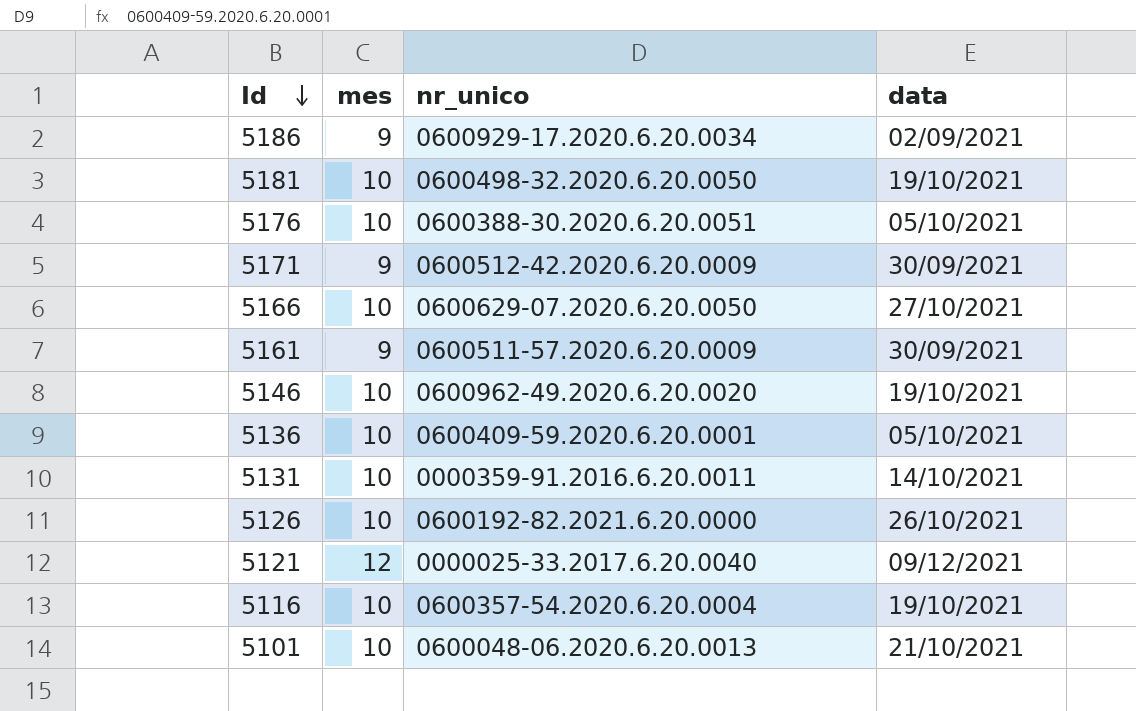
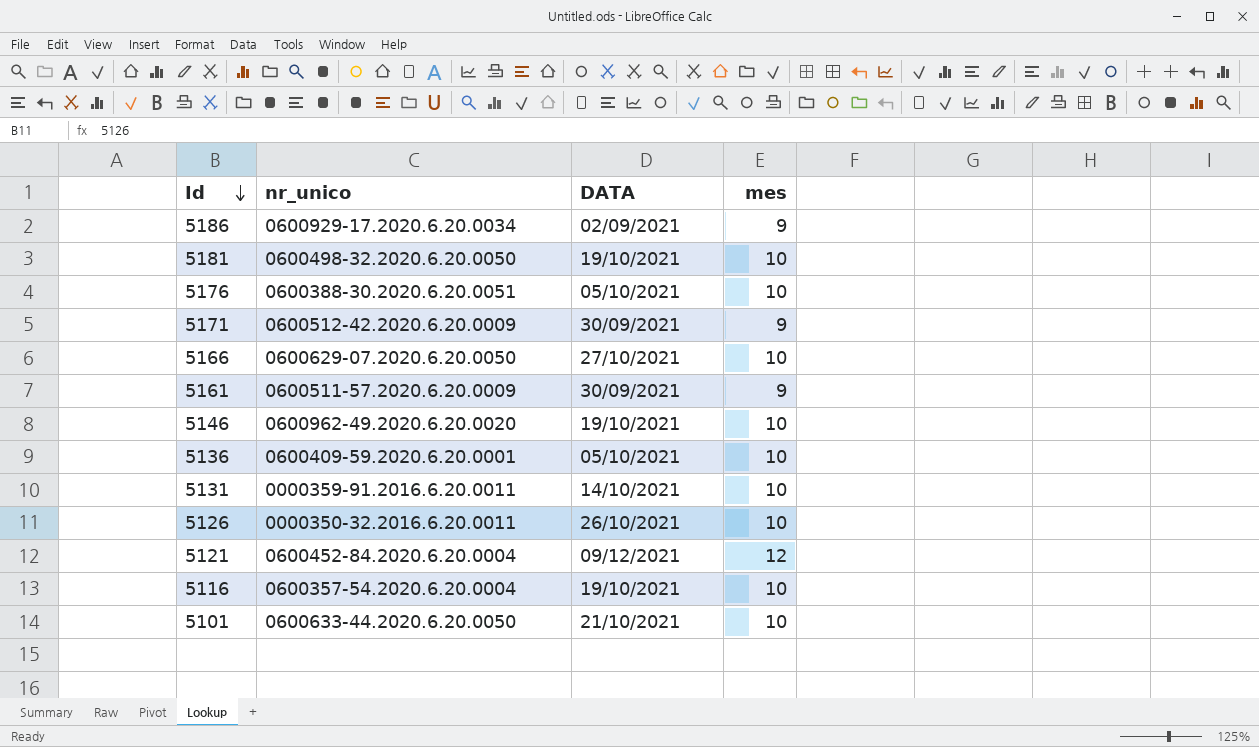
column name: data -> DATA
column mes | position: 2 -> 4
5126 | nr_unico: 0600192-82.2021.6.20.0000 -> 0000350-32.2016.6.20.0011
5121 | nr_unico: 0000025-33.2017.6.20.0040 -> 0600452-84.2020.6.20.0004
5101 | nr_unico: 0600048-06.2020.6.20.0013 -> 0600633-44.2020.6.20.0050

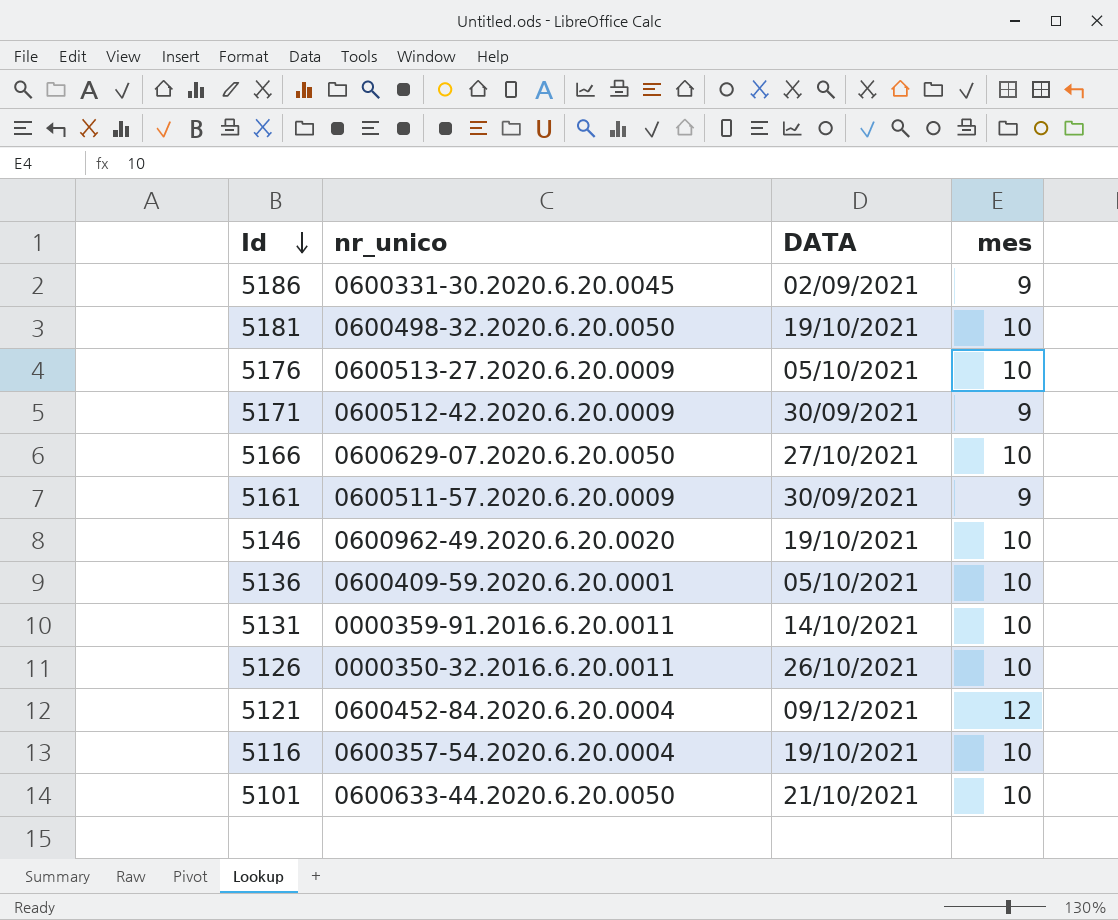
5186 | nr_unico: 0600929-17.2020.6.20.0034 -> 0600331-30.2020.6.20.0045
5176 | nr_unico: 0600388-30.2020.6.20.0051 -> 0600513-27.2020.6.20.0009

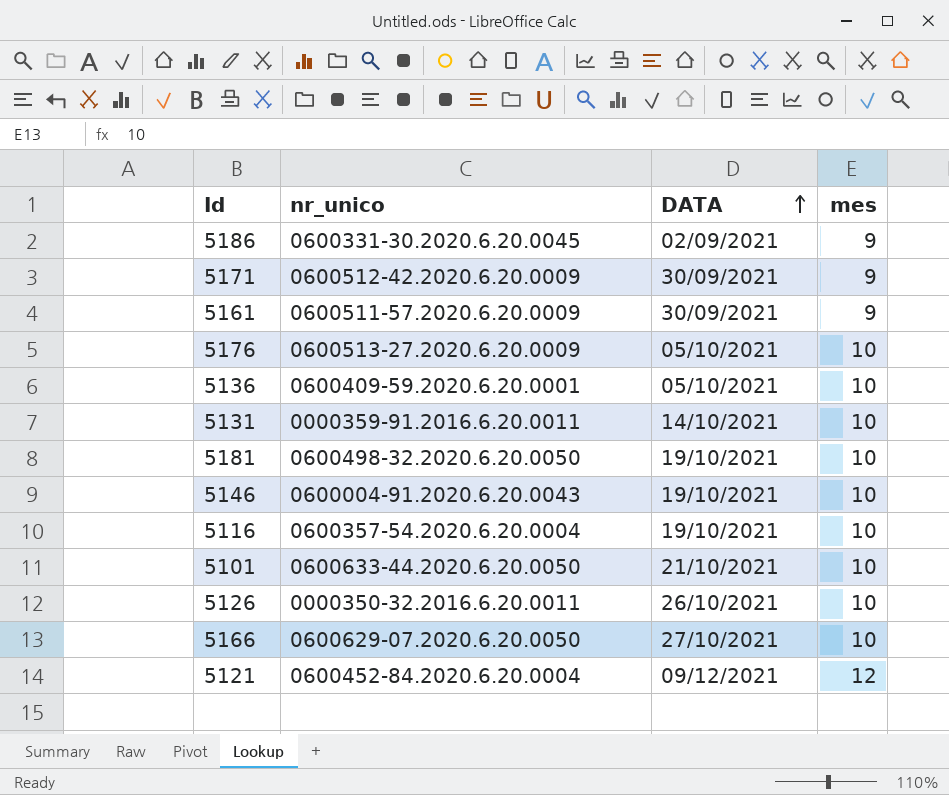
row order: Id descending -> DATA ascending
5146 | nr_unico: 0600962-49.2020.6.20.0020 -> 0600004-91.2020.6.20.0043

